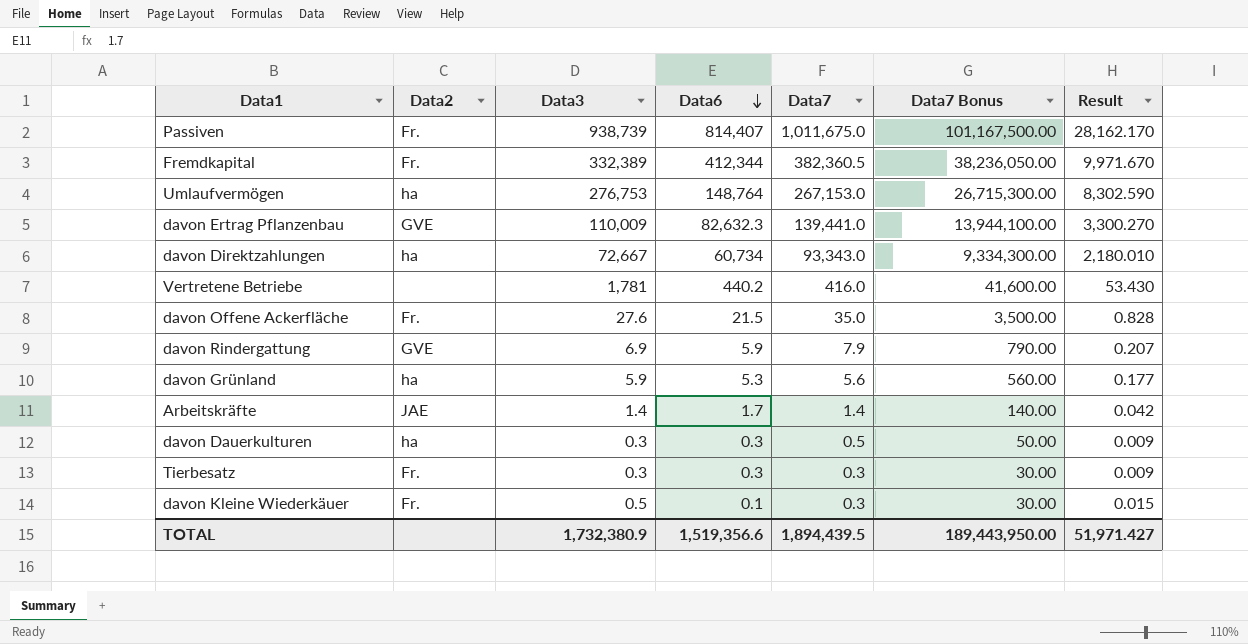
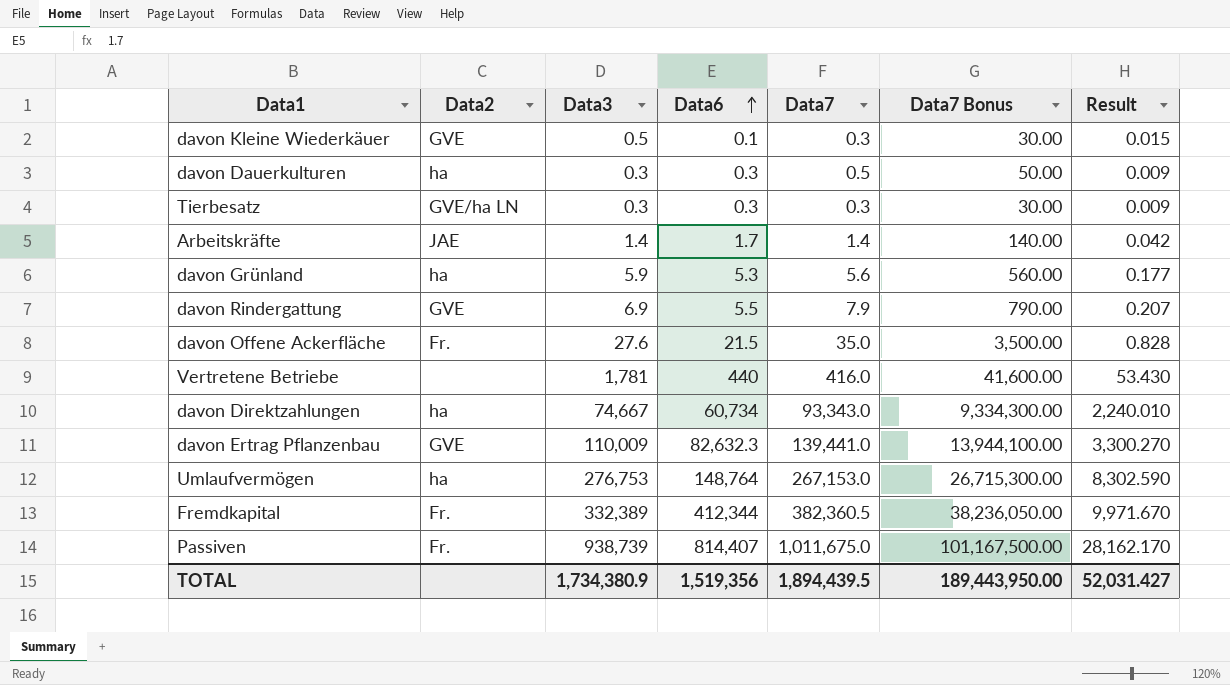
row order: Data6 descending -> Data6 ascending
davon Kleine Wiederkäuer | Data2: Fr. -> GVE
Tierbesatz | Data2: Fr. -> GVE/ha LN
davon Rindergattung | Data6: 5.9 -> 5.5
Vertretene Betriebe | Data6: 440.2 -> 440
davon Direktzahlungen | Data3: 72,667 -> 74,667
davon Direktzahlungen | Result: 2,180.010 -> 2,240.010
TOTAL | Data3: 1,732,380.9 -> 1,734,380.9
TOTAL | Data6: 1,519,356.6 -> 1,519,356
TOTAL | Result: 51,971.427 -> 52,031.427

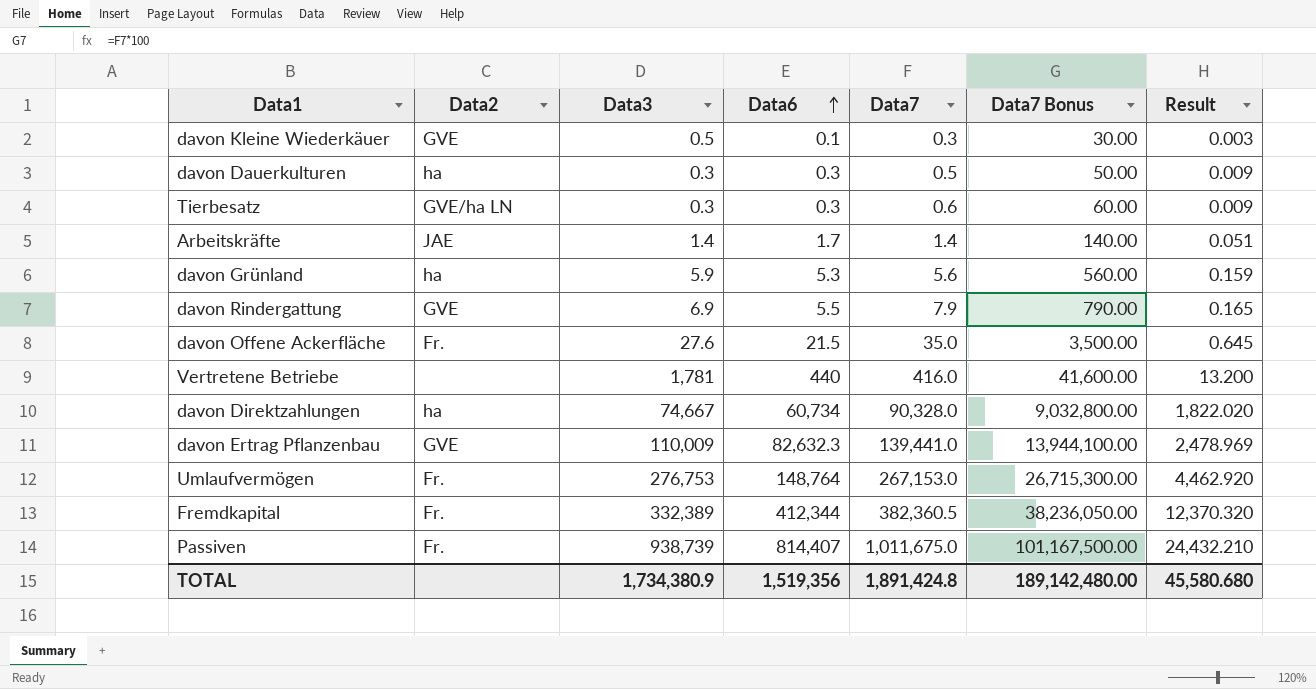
column Result | formula: [Data3] * 0.03 -> [Data6] * 0.03
Tierbesatz | Data7: 0.3 -> 0.6
Tierbesatz | Data7 Bonus: 30.00 -> 60.00
davon Direktzahlungen | Data7: 93,343.0 -> 90,328.0
davon Direktzahlungen | Data7 Bonus: 9,334,300.00 -> 9,032,800.00
Umlaufvermögen | Data2: ha -> Fr.
TOTAL | Data7: 1,894,439.5 -> 1,891,424.8
TOTAL | Data7 Bonus: 189,443,950.00 -> 189,142,480.00
TOTAL | Result: 52,031.427 -> 45,580.680

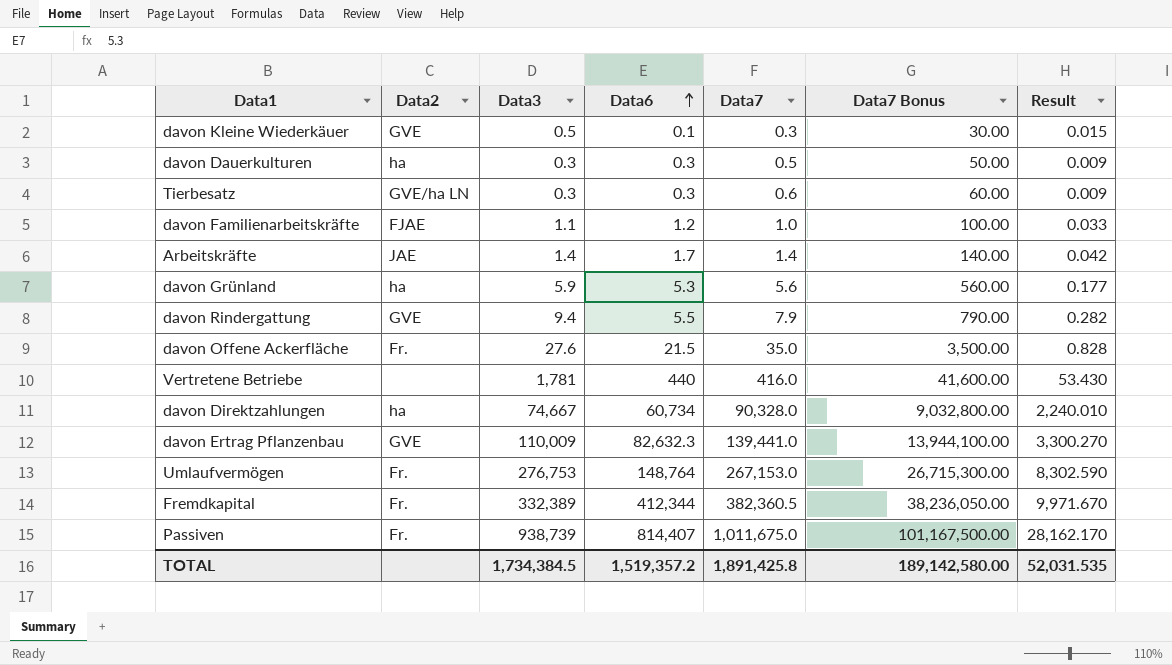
column Result | formula: [Data6] * 0.03 -> [Data3] * 0.03
row davon Familienarbeitskräfte: none -> FJAE | 1.1 | 1.2 | 1.0 | 100.00 | 0.033
davon Rindergattung | Data3: 6.9 -> 9.4
TOTAL | Data3: 1,734,380.9 -> 1,734,384.5
TOTAL | Data6: 1,519,356 -> 1,519,357.2
TOTAL | Data7: 1,891,424.8 -> 1,891,425.8
TOTAL | Data7 Bonus: 189,142,480.00 -> 189,142,580.00
TOTAL | Result: 45,580.680 -> 52,031.535

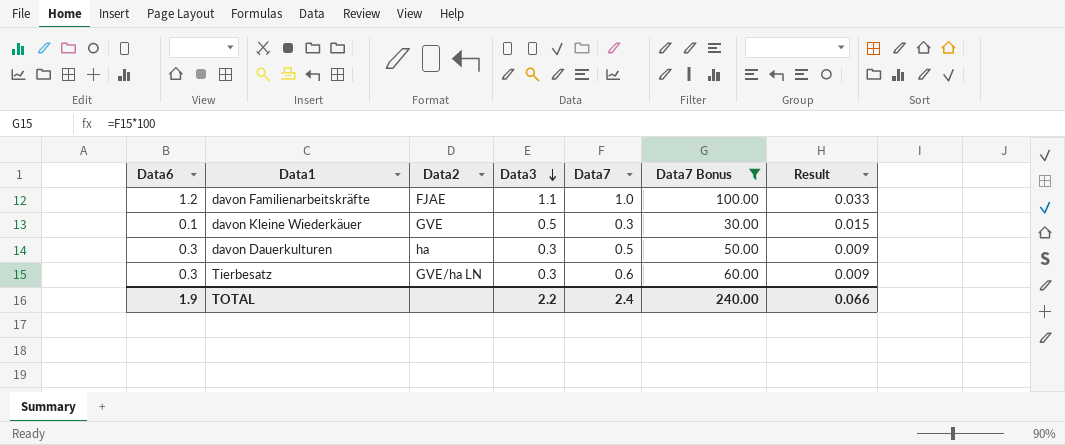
filter: none -> Data7 Bonus <= 100.00
row order: Data6 ascending -> Data3 descending
column Data6 | position: 4 -> 1
TOTAL | Data6: 1,519,357.2 -> 1.9
TOTAL | Data3: 1,734,384.5 -> 2.2
TOTAL | Data7: 1,891,425.8 -> 2.4
TOTAL | Data7 Bonus: 189,142,580.00 -> 240.00
TOTAL | Result: 52,031.535 -> 0.066

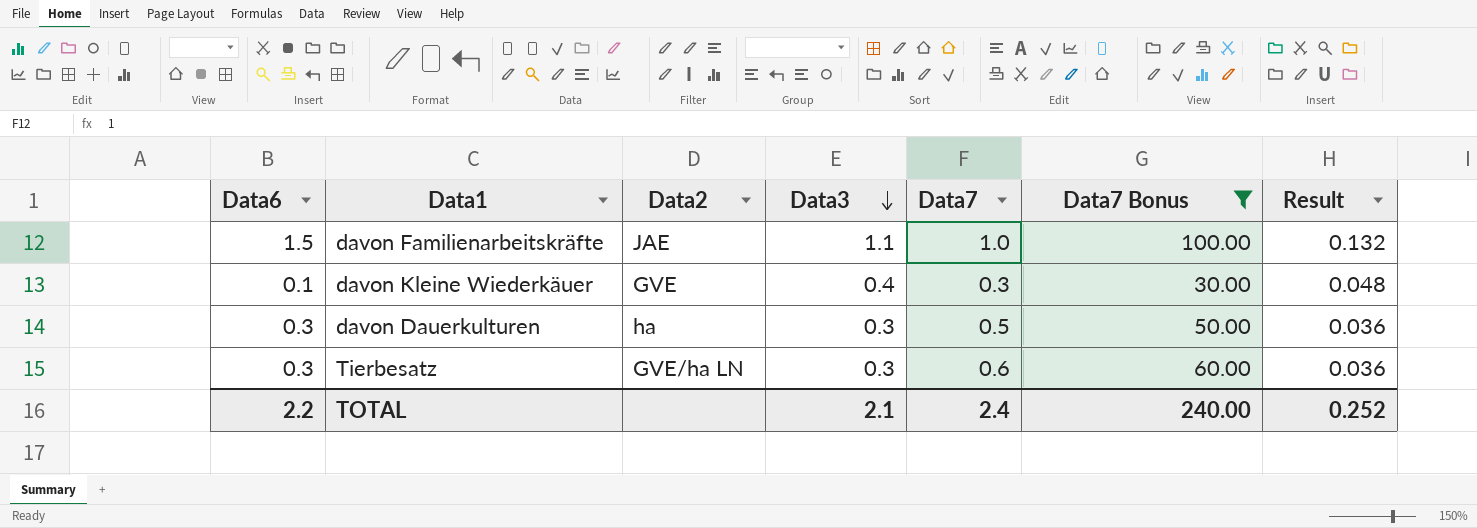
column Result | formula: [Data3] * 0.03 -> [Data3] * 0.12
davon Familienarbeitskräfte | Data6: 1.2 -> 1.5
davon Familienarbeitskräfte | Data2: FJAE -> JAE
davon Kleine Wiederkäuer | Data3: 0.5 -> 0.4
TOTAL | Data6: 1.9 -> 2.2
TOTAL | Data3: 2.2 -> 2.1
TOTAL | Result: 0.066 -> 0.252

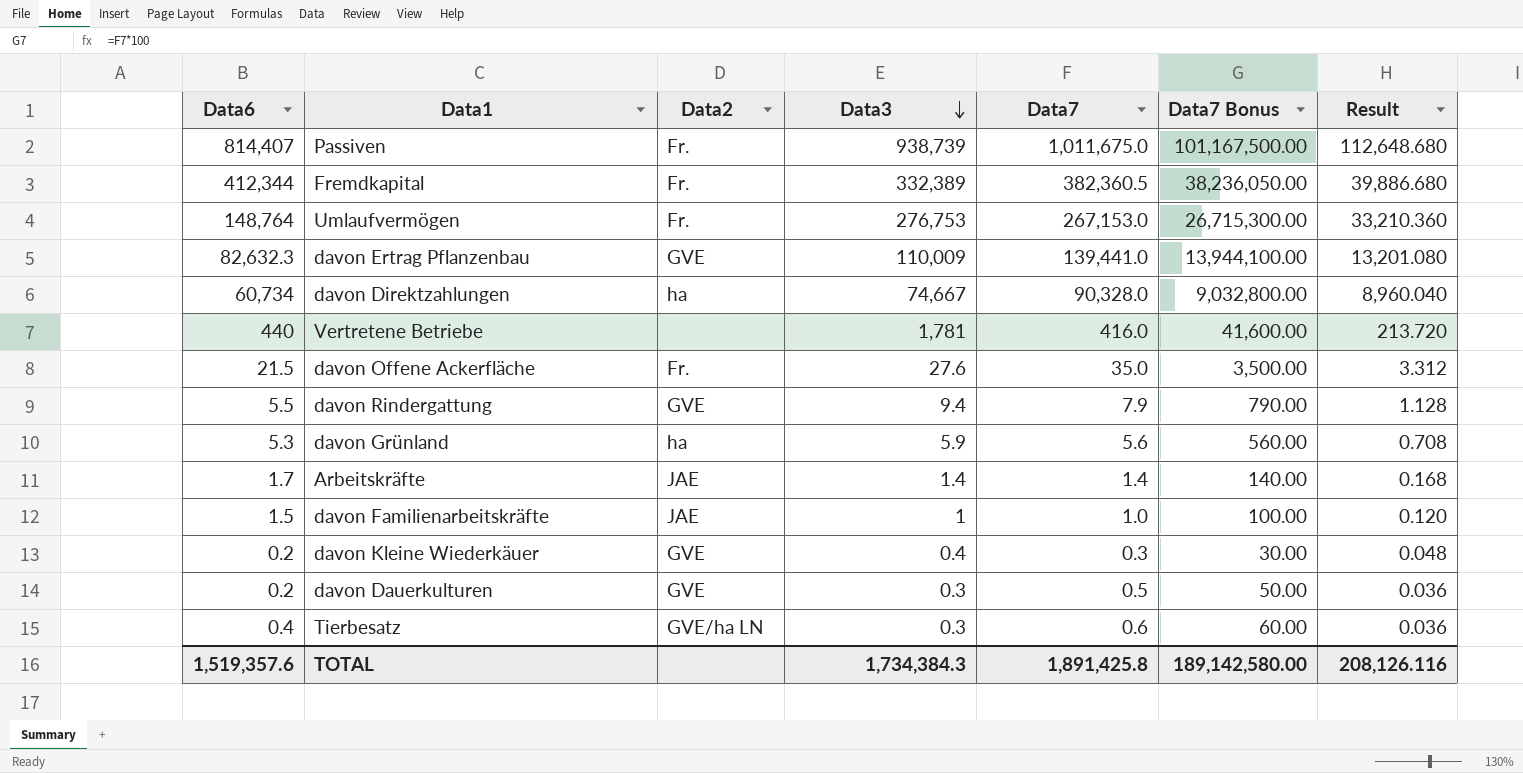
filter: Data7 Bonus <= 100.00 -> none
davon Familienarbeitskräfte | Data3: 1.1 -> 1
davon Familienarbeitskräfte | Result: 0.132 -> 0.120
davon Kleine Wiederkäuer | Data6: 0.1 -> 0.2
davon Dauerkulturen | Data6: 0.3 -> 0.2
davon Dauerkulturen | Data2: ha -> GVE
Tierbesatz | Data6: 0.3 -> 0.4
TOTAL | Data6: 2.2 -> 1,519,357.6
TOTAL | Data3: 2.1 -> 1,734,384.3
TOTAL | Data7: 2.4 -> 1,891,425.8
TOTAL | Data7 Bonus: 240.00 -> 189,142,580.00
TOTAL | Result: 0.252 -> 208,126.116

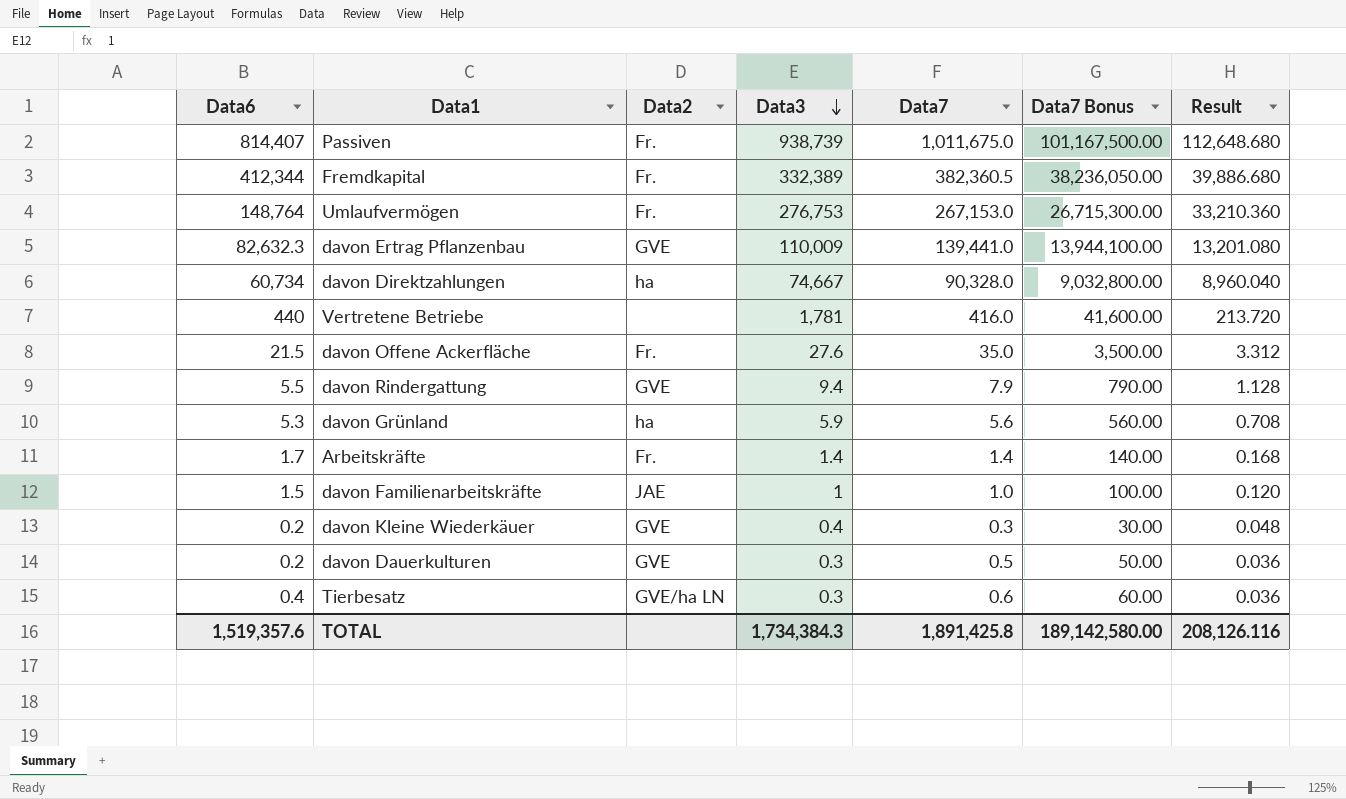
Arbeitskräfte | Data2: JAE -> Fr.

